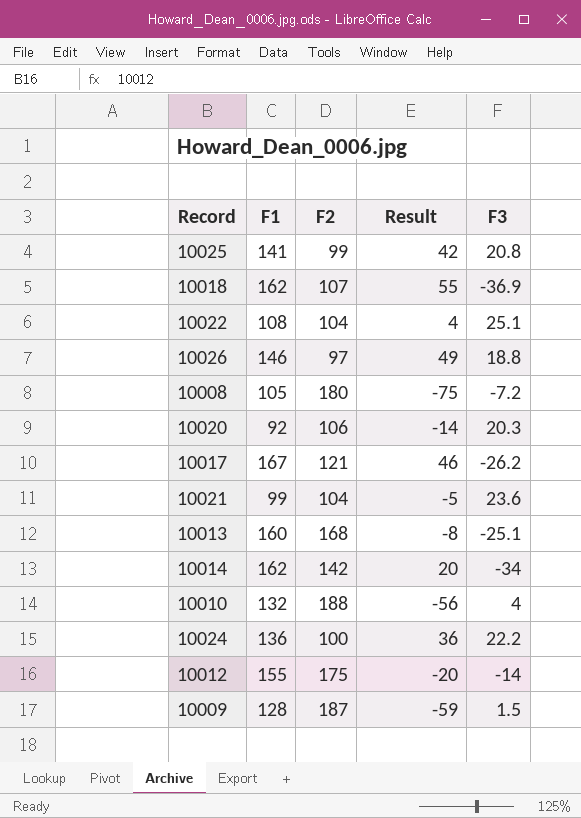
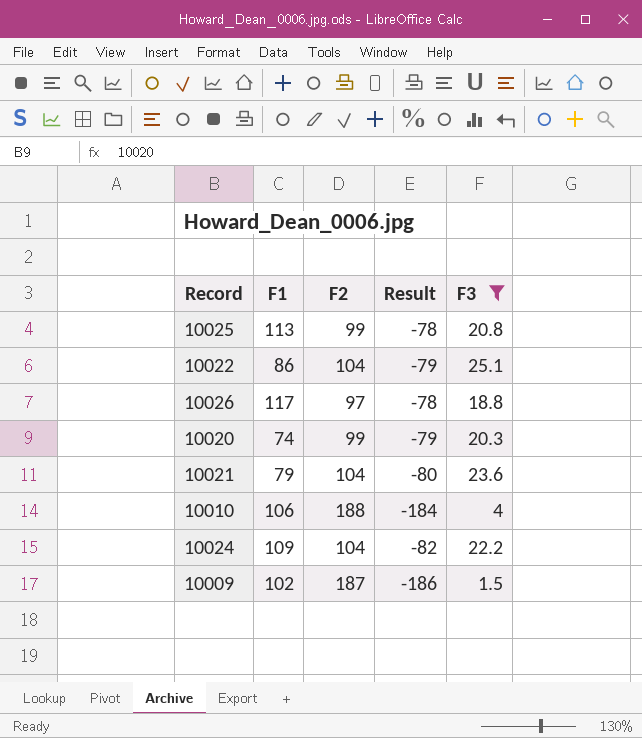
filter: none -> F3 >= 1.5
column Result | formula: [F1] - [F2] -> [F3] - [F2]
10025 | F1: 141 -> 113
10022 | F1: 108 -> 86
10026 | F1: 146 -> 117
10020 | F1: 92 -> 74
10020 | F2: 106 -> 99
10021 | F1: 99 -> 79
10010 | F1: 132 -> 106
10024 | F1: 136 -> 109
10024 | F2: 100 -> 104
10009 | F1: 128 -> 102

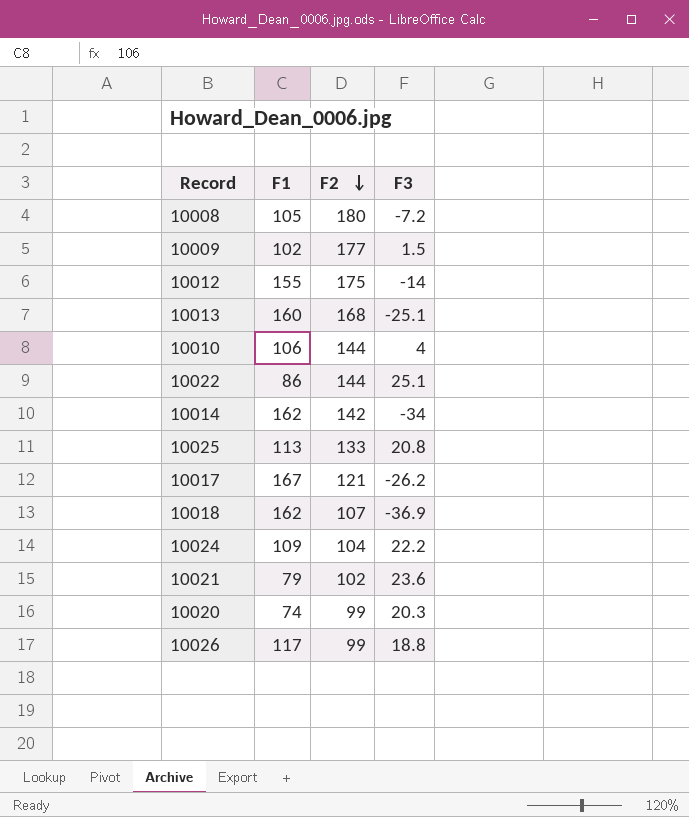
filter: F3 >= 1.5 -> none
row order: none -> F2 descending
column Result | formula: [F3] - [F2] -> none
10009 | F2: 187 -> 177
10010 | F2: 188 -> 144
10022 | F2: 104 -> 144
10025 | F2: 99 -> 133
10021 | F2: 104 -> 102
10026 | F2: 97 -> 99

